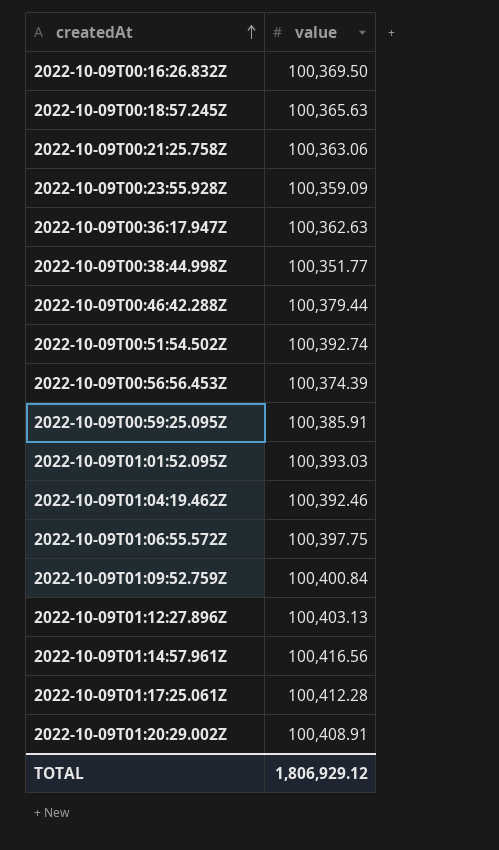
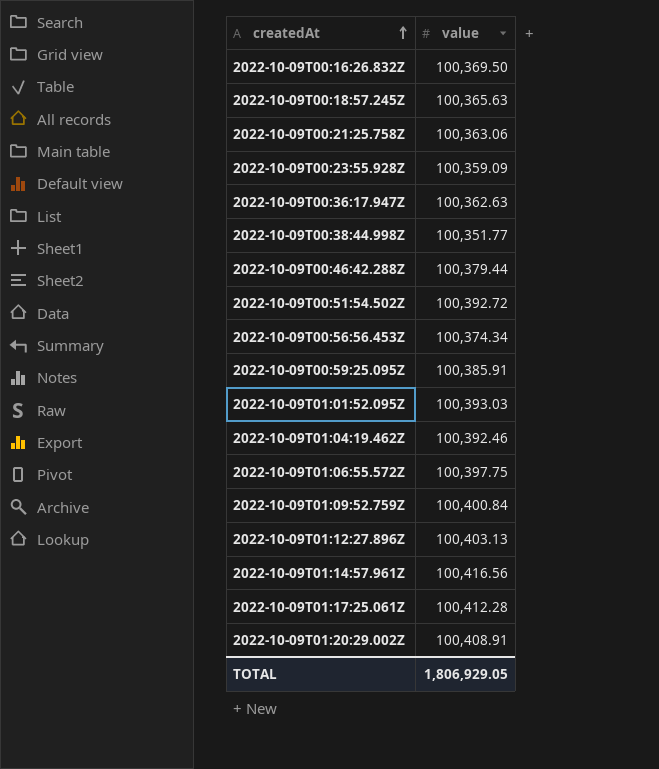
2022-10-09T00:51:54.502Z | value: 100,392.74 -> 100,392.72
2022-10-09T00:56:56.453Z | value: 100,374.39 -> 100,374.34
TOTAL | value: 1,806,929.12 -> 1,806,929.05

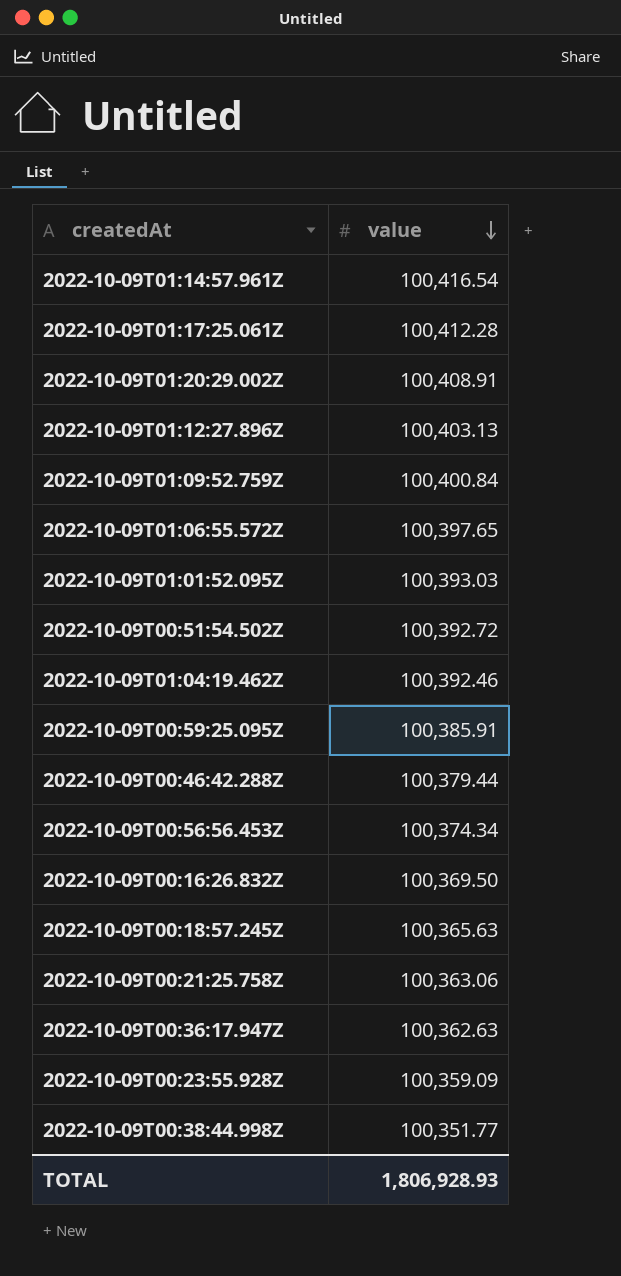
row order: createdAt ascending -> value descending
2022-10-09T01:14:57.961Z | value: 100,416.56 -> 100,416.54
2022-10-09T01:06:55.572Z | value: 100,397.75 -> 100,397.65
TOTAL | value: 1,806,929.05 -> 1,806,928.93

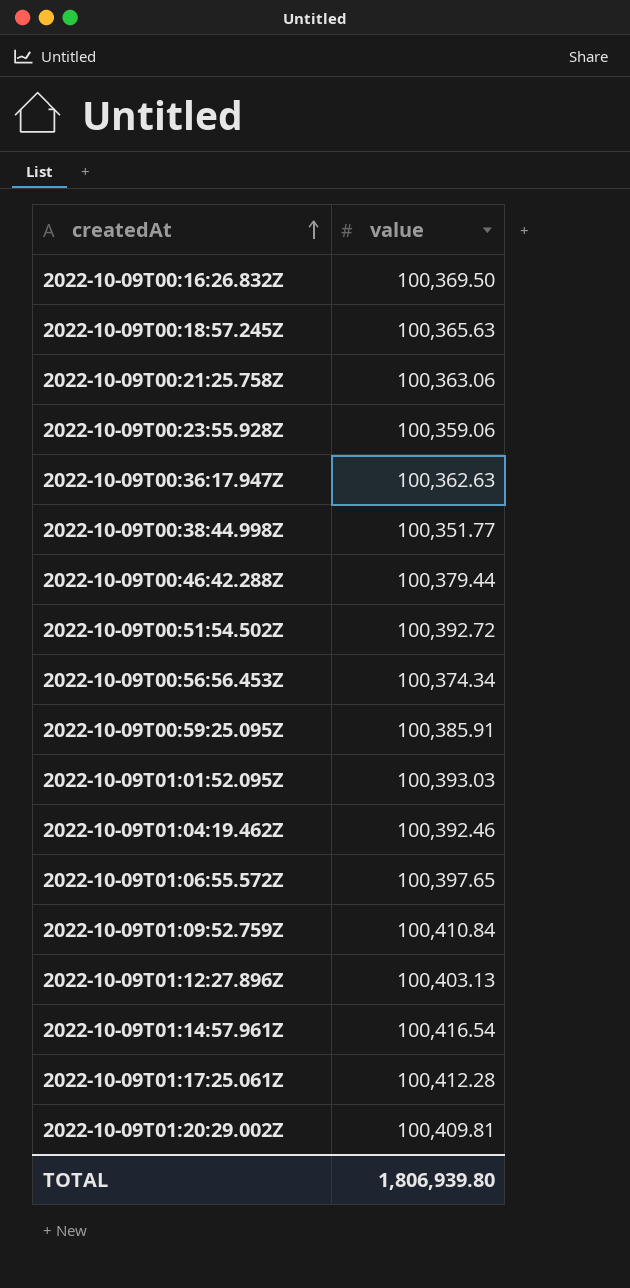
row order: value descending -> createdAt ascending
2022-10-09T00:23:55.928Z | value: 100,359.09 -> 100,359.06
2022-10-09T01:09:52.759Z | value: 100,400.84 -> 100,410.84
2022-10-09T01:20:29.002Z | value: 100,408.91 -> 100,409.81
TOTAL | value: 1,806,928.93 -> 1,806,939.80

